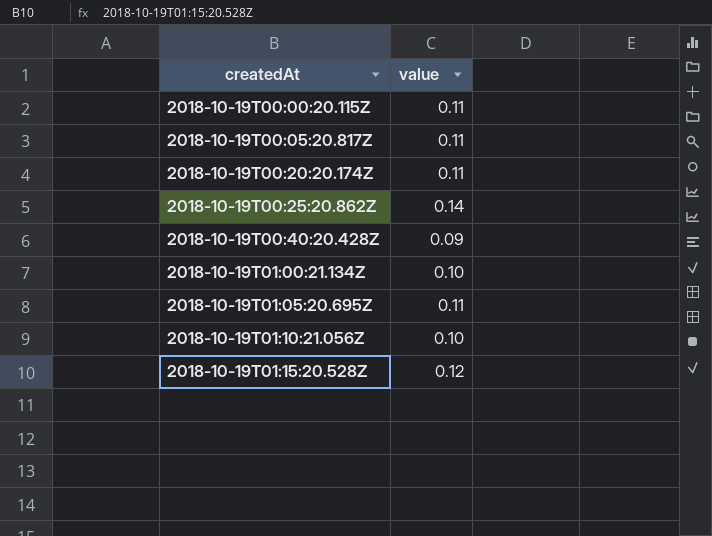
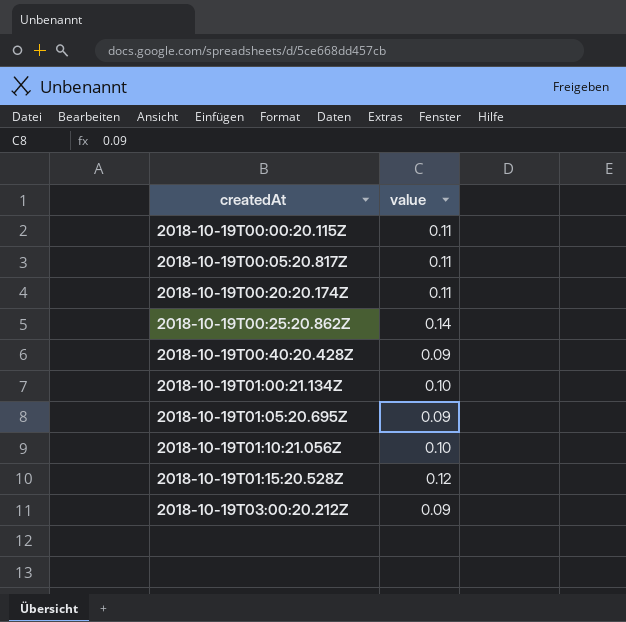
2018-10-19T01:05:20.695Z | value: 0.11 -> 0.09
row 2018-10-19T03:00:20.212Z: none -> 0.09

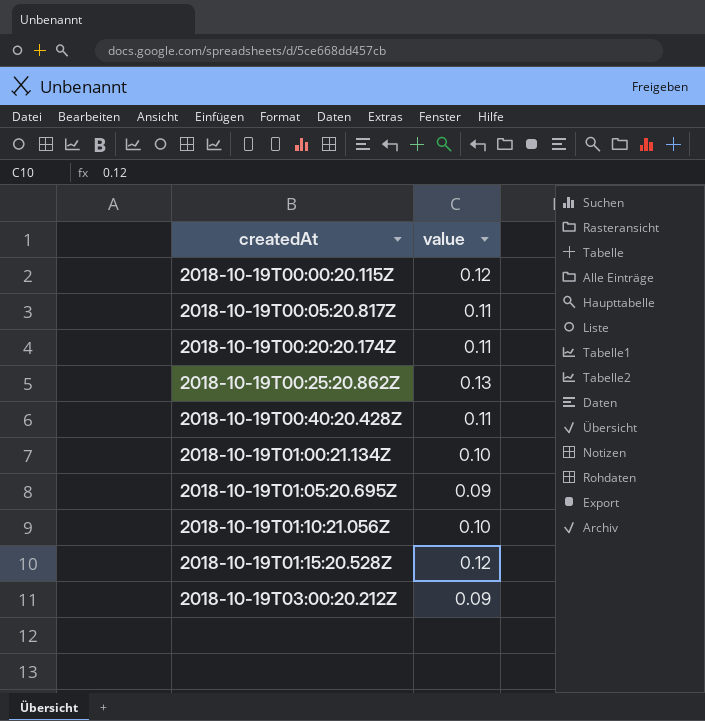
2018-10-19T00:00:20.115Z | value: 0.11 -> 0.12
2018-10-19T00:25:20.862Z | value: 0.14 -> 0.13
2018-10-19T00:40:20.428Z | value: 0.09 -> 0.11

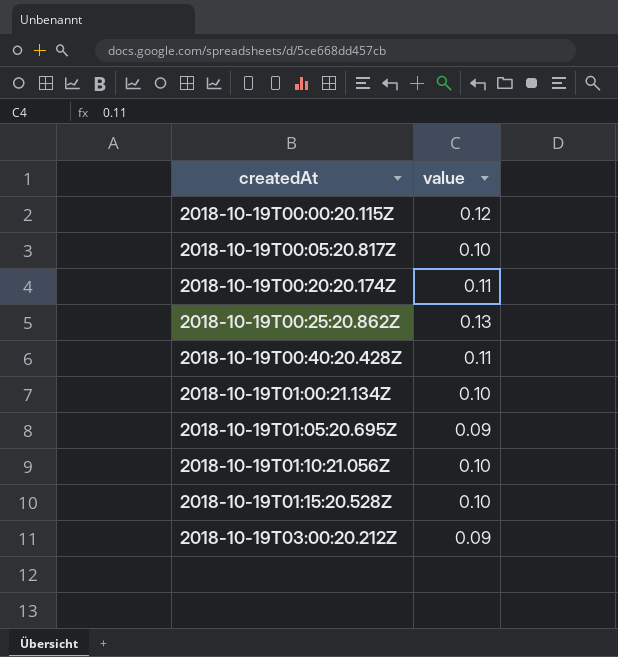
2018-10-19T00:05:20.817Z | value: 0.11 -> 0.10
2018-10-19T01:15:20.528Z | value: 0.12 -> 0.10

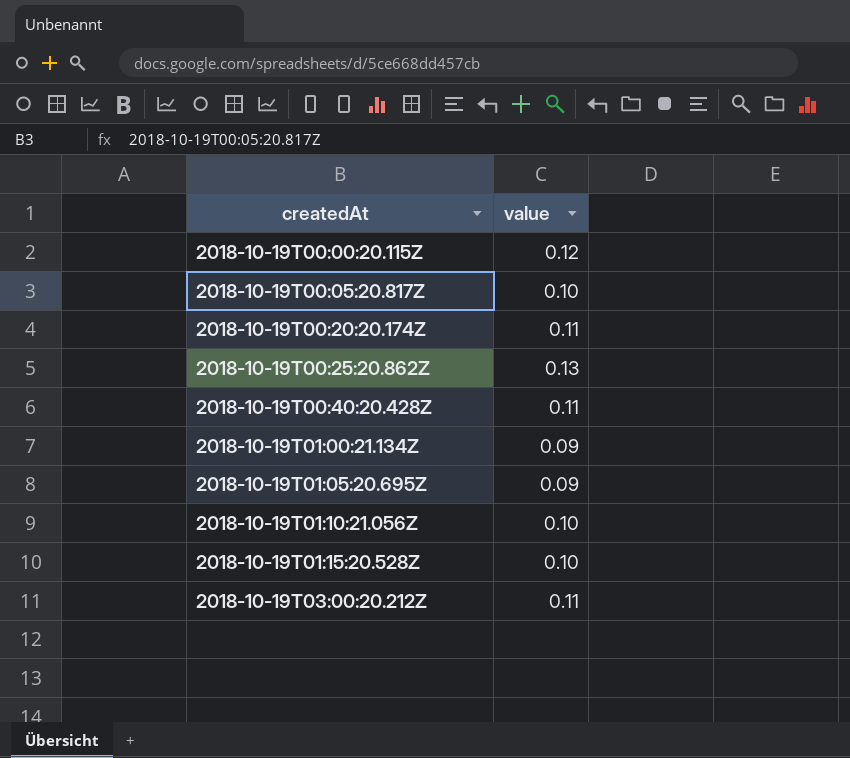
2018-10-19T01:00:21.134Z | value: 0.10 -> 0.09
2018-10-19T03:00:20.212Z | value: 0.09 -> 0.11

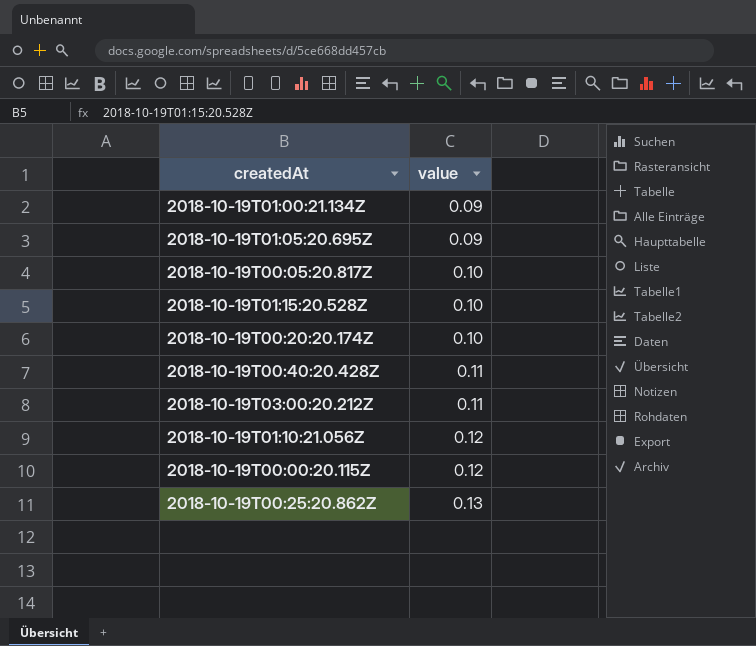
row order: createdAt ascending -> value ascending
2018-10-19T00:20:20.174Z | value: 0.11 -> 0.10
2018-10-19T01:10:21.056Z | value: 0.10 -> 0.12

